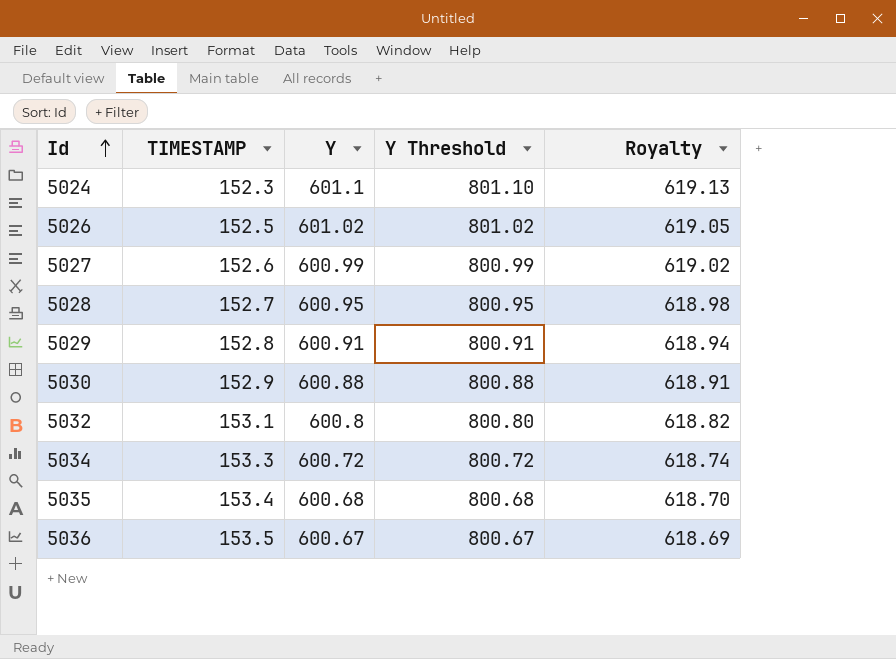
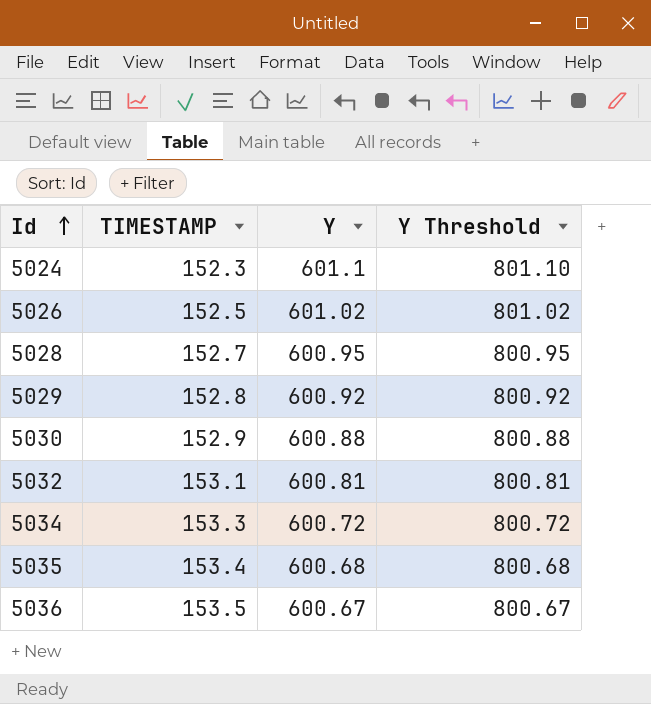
column Royalty | formula: [Y] * 1.03 -> none
row 5027: 152.6 | 600.99 | 800.99 | 619.02 -> none
5029 | Y: 600.91 -> 600.92
5029 | Y Threshold: 800.91 -> 800.92
5032 | Y: 600.8 -> 600.81
5032 | Y Threshold: 800.80 -> 800.81

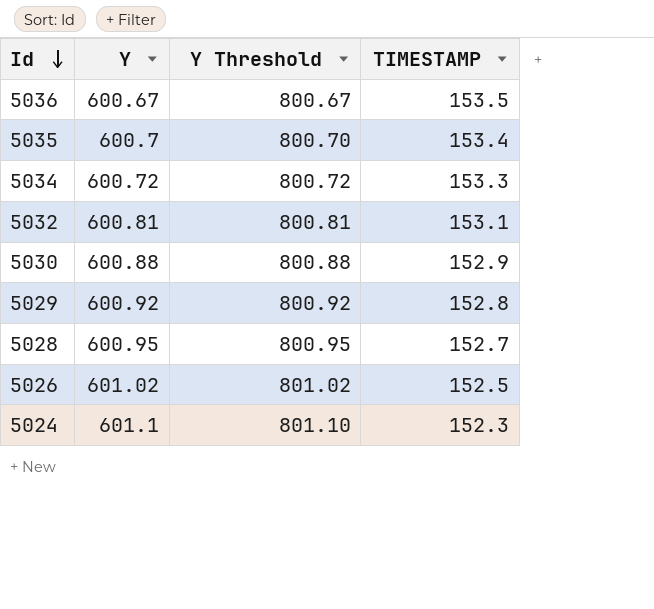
row order: Id ascending -> Id descending
column TIMESTAMP | position: 2 -> 4
5035 | Y: 600.68 -> 600.7
5035 | Y Threshold: 800.68 -> 800.70

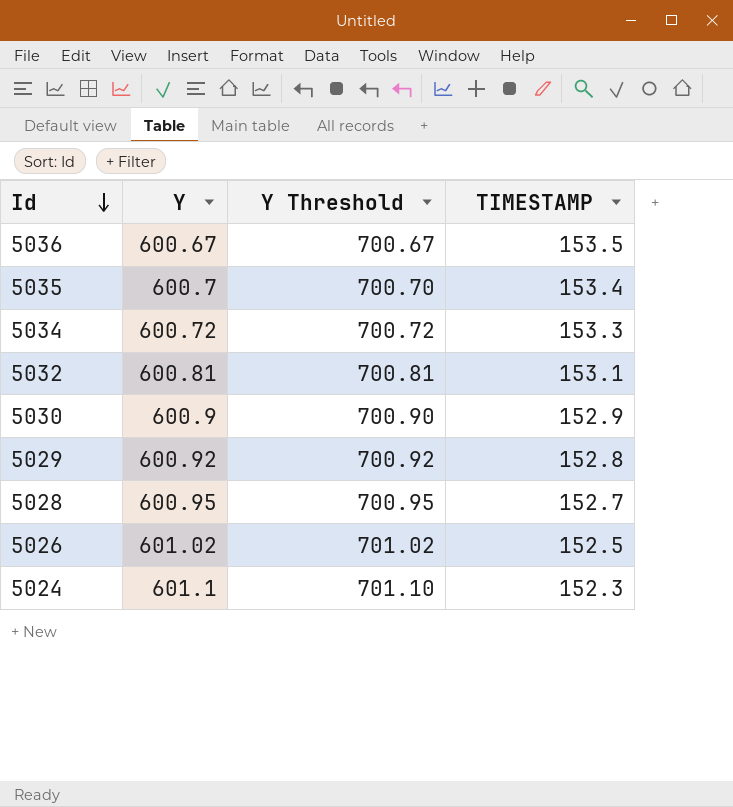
column Y Threshold | formula: [Y] + 200 -> [Y] + 100
5030 | Y: 600.88 -> 600.9

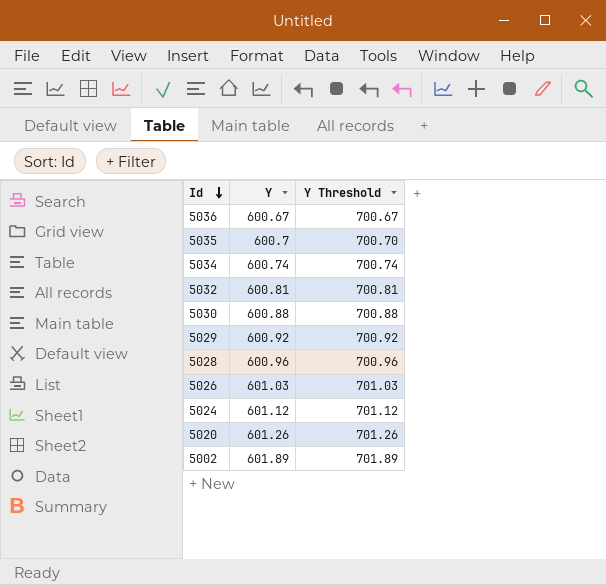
column TIMESTAMP | position: 4 -> none
5034 | Y: 600.72 -> 600.74
5034 | Y Threshold: 700.72 -> 700.74
5030 | Y: 600.9 -> 600.88
5030 | Y Threshold: 700.90 -> 700.88
5028 | Y: 600.95 -> 600.96
5028 | Y Threshold: 700.95 -> 700.96
5026 | Y: 601.02 -> 601.03
5026 | Y Threshold: 701.02 -> 701.03
5024 | Y: 601.1 -> 601.12
5024 | Y Threshold: 701.10 -> 701.12
row 5020: none -> 601.26 | 701.26
row 5002: none -> 601.89 | 701.89

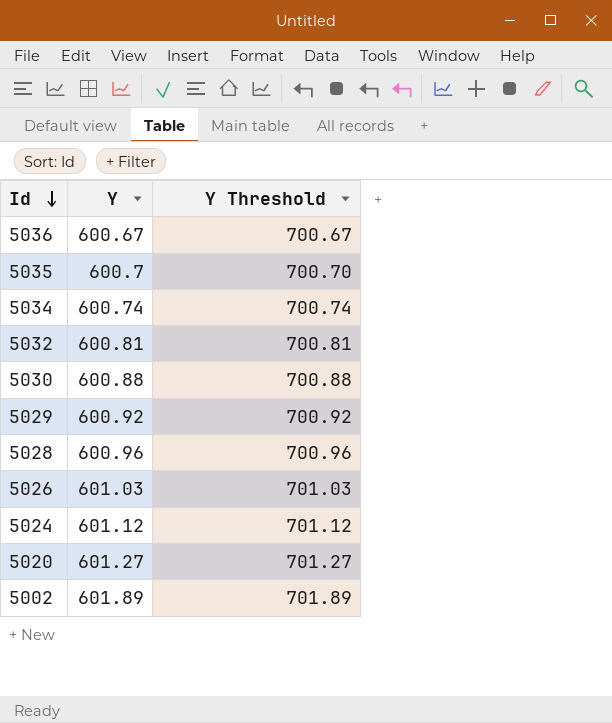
5020 | Y: 601.26 -> 601.27
5020 | Y Threshold: 701.26 -> 701.27

